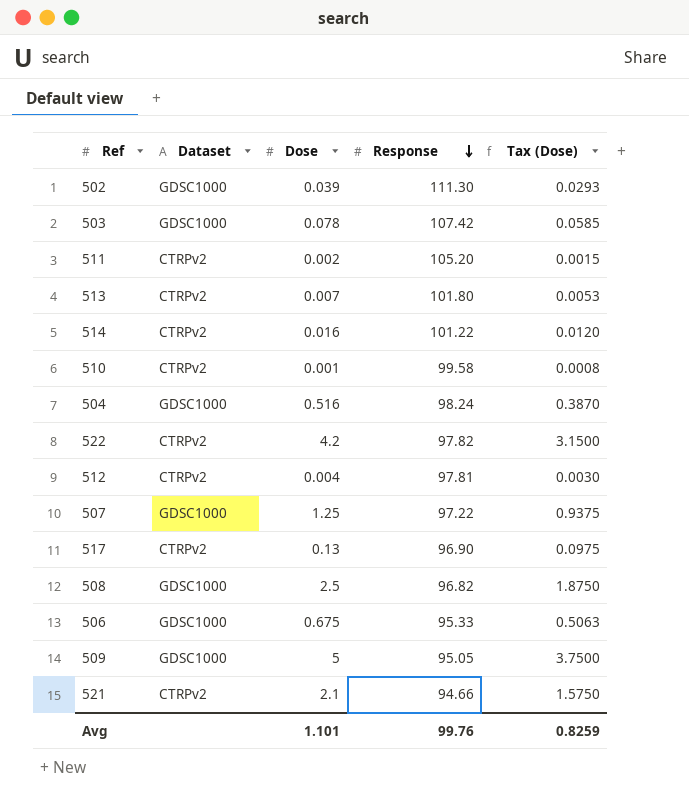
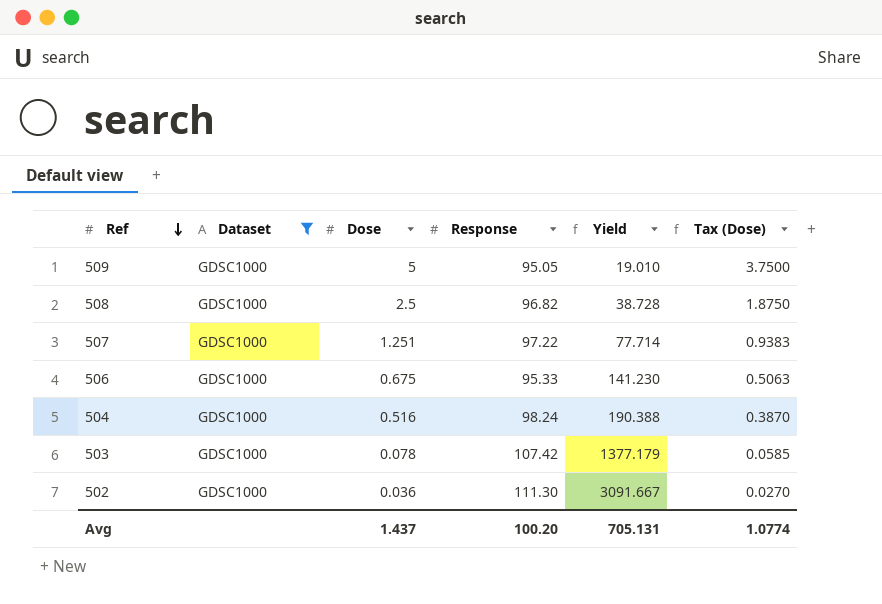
filter: none -> Dataset = GDSC1000
row order: Response descending -> Ref descending
column Yield | formula: none -> [Response] / [Dose]
507 | Dose: 1.25 -> 1.251
507 | Tax (Dose): 0.9375 -> 0.9383
502 | Dose: 0.039 -> 0.036
502 | Tax (Dose): 0.0293 -> 0.0270
Avg | Dose: 1.101 -> 1.437
Avg | Response: 99.76 -> 100.20
Avg | Tax (Dose): 0.8259 -> 1.0774

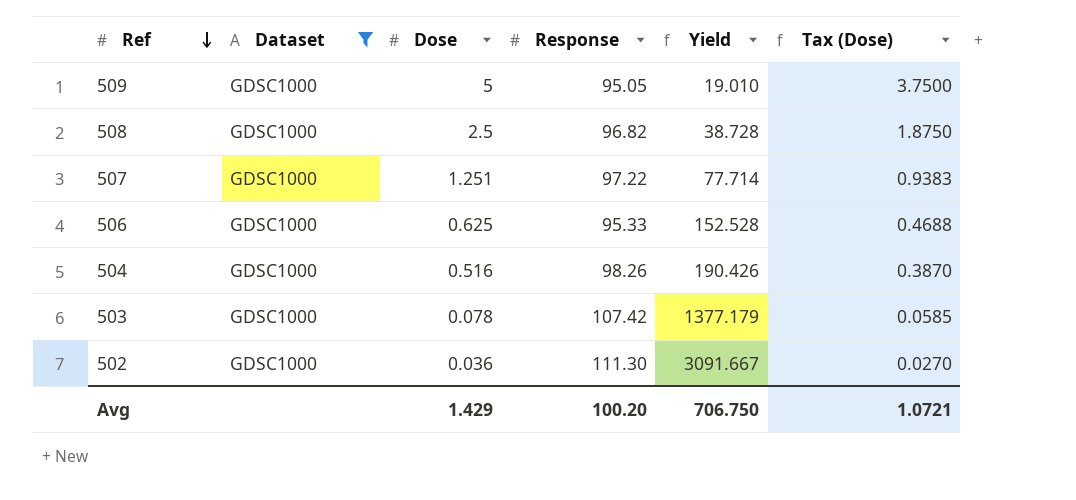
506 | Dose: 0.675 -> 0.625
506 | Yield: 141.230 -> 152.528
506 | Tax (Dose): 0.5063 -> 0.4688
504 | Response: 98.24 -> 98.26
504 | Yield: 190.388 -> 190.426
Avg | Dose: 1.437 -> 1.429
Avg | Yield: 705.131 -> 706.750
Avg | Tax (Dose): 1.0774 -> 1.0721

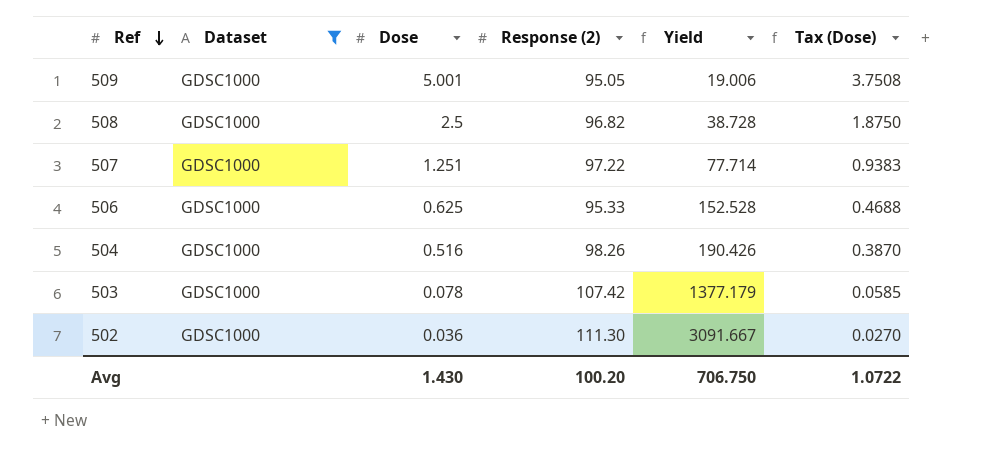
column name: Response -> Response (2)
509 | Dose: 5 -> 5.001
509 | Yield: 19.010 -> 19.006
509 | Tax (Dose): 3.7500 -> 3.7508
Avg | Dose: 1.429 -> 1.430
Avg | Tax (Dose): 1.0721 -> 1.0722

